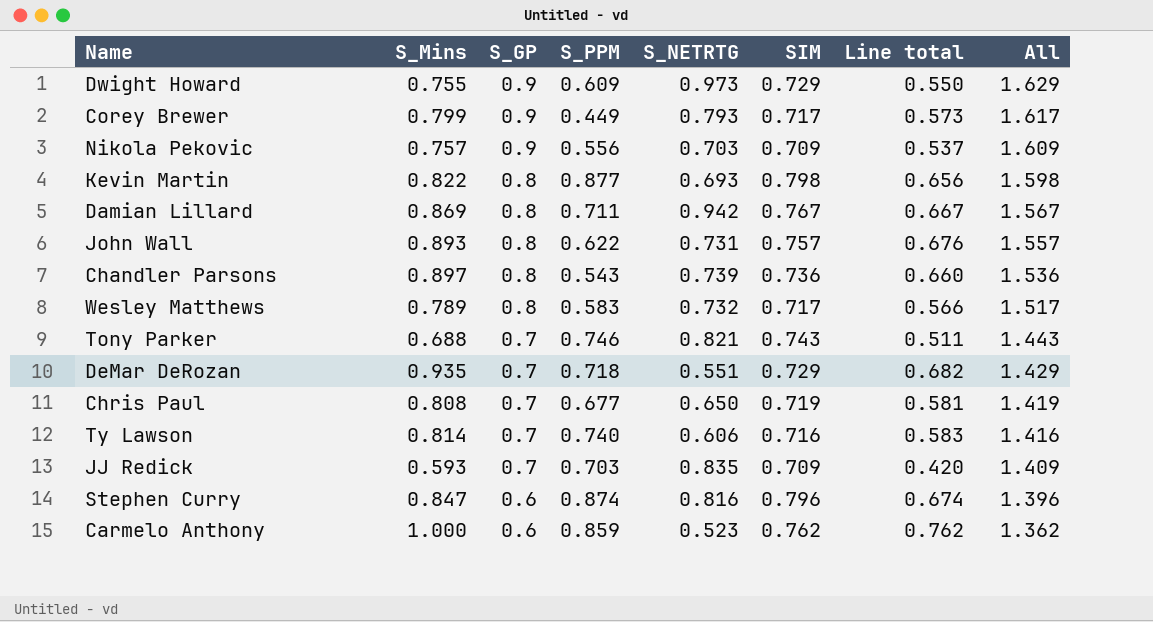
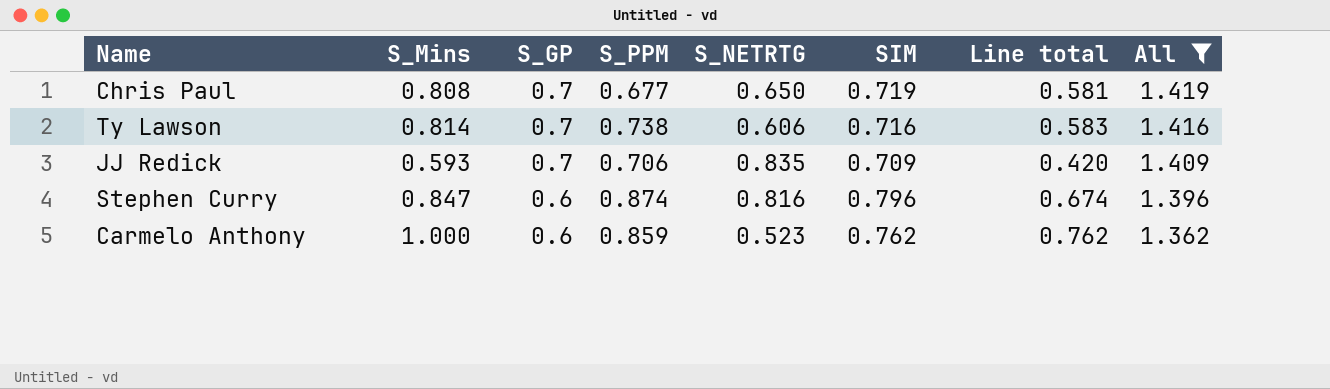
filter: none -> All <= 1.419
Ty Lawson | S_PPM: 0.740 -> 0.738
JJ Redick | S_PPM: 0.703 -> 0.706

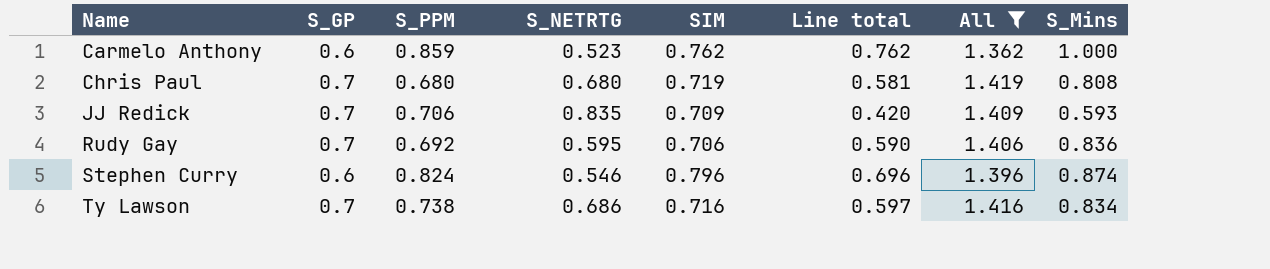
row order: S_GP descending -> Name ascending
column S_Mins | position: 2 -> 8
Chris Paul | S_PPM: 0.677 -> 0.680
Chris Paul | S_NETRTG: 0.650 -> 0.680
row Rudy Gay: none -> 0.7 | 0.692 | 0.595 | 0.706 | 0.590 | 1.406 | 0.836
Stephen Curry | S_PPM: 0.874 -> 0.824
Stephen Curry | S_NETRTG: 0.816 -> 0.546
Stephen Curry | Line total: 0.674 -> 0.696
Stephen Curry | S_Mins: 0.847 -> 0.874
Ty Lawson | S_NETRTG: 0.606 -> 0.686
Ty Lawson | Line total: 0.583 -> 0.597
Ty Lawson | S_Mins: 0.814 -> 0.834

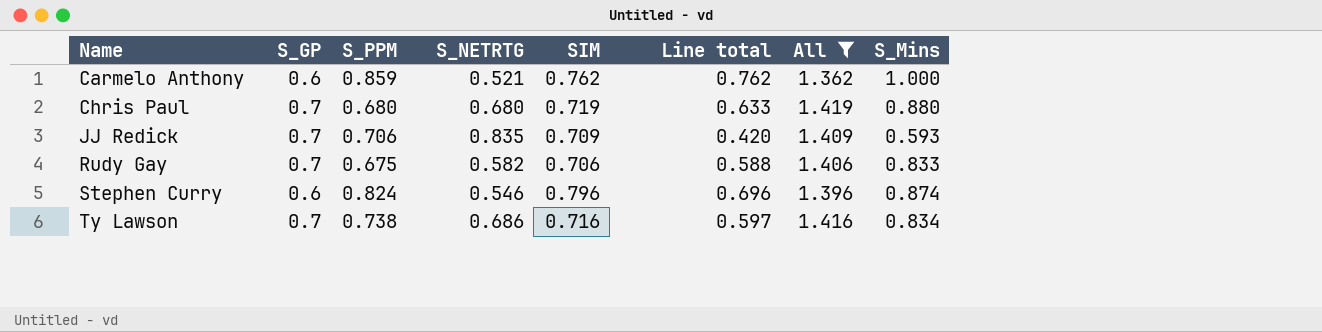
Carmelo Anthony | S_NETRTG: 0.523 -> 0.521
Chris Paul | Line total: 0.581 -> 0.633
Chris Paul | S_Mins: 0.808 -> 0.880
Rudy Gay | S_PPM: 0.692 -> 0.675
Rudy Gay | S_NETRTG: 0.595 -> 0.582
Rudy Gay | Line total: 0.590 -> 0.588
Rudy Gay | S_Mins: 0.836 -> 0.833

